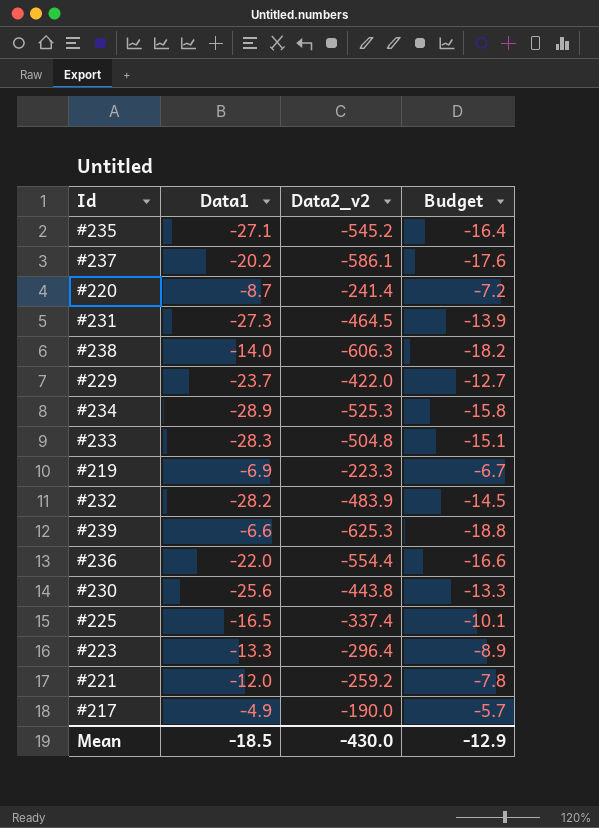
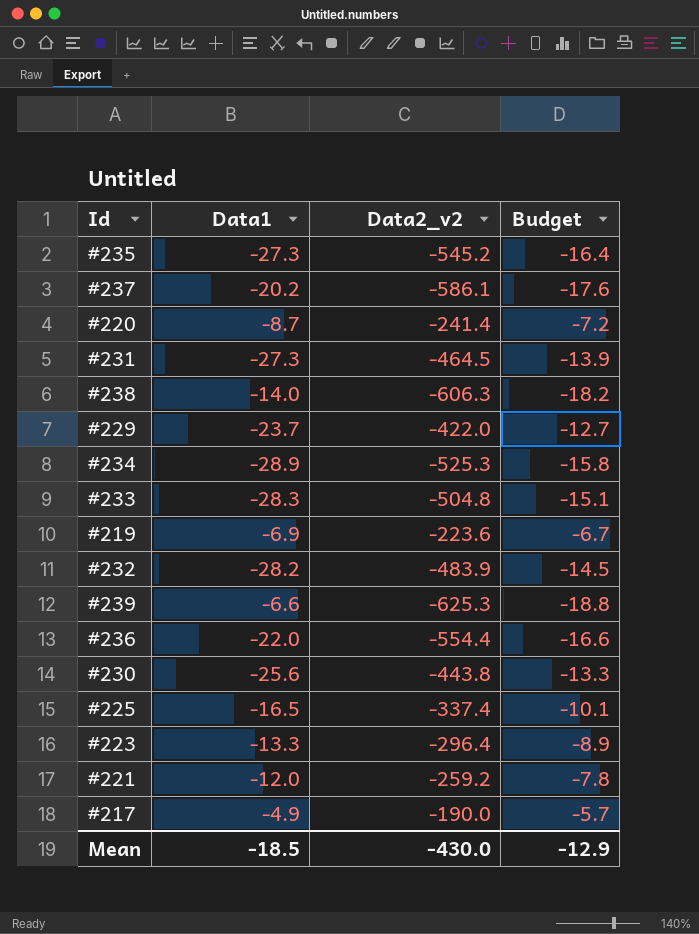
#235 | Data1: -27.1 -> -27.3
#219 | Data2_v2: -223.3 -> -223.6

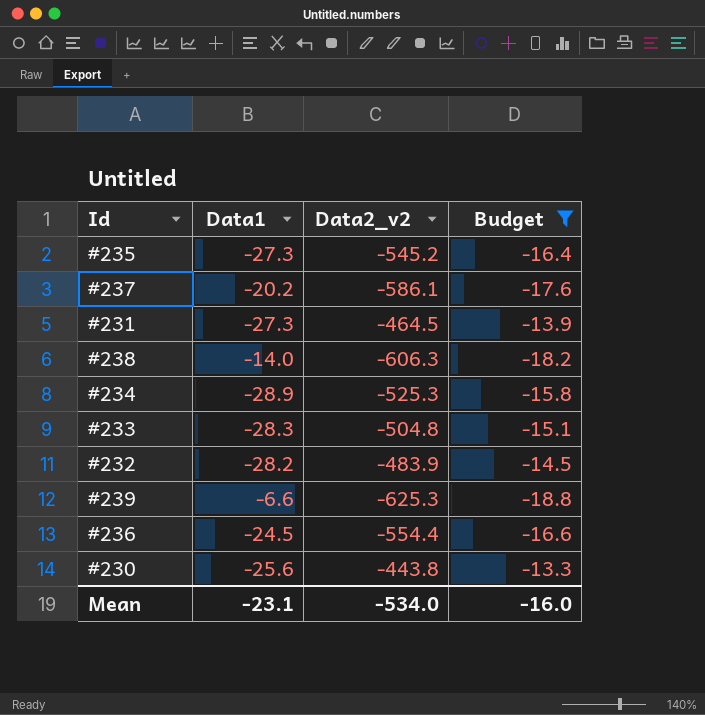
filter: none -> Budget <= -13.3
#236 | Data1: -22.0 -> -24.5
Mean | Data1: -18.5 -> -23.1
Mean | Data2_v2: -430.0 -> -534.0
Mean | Budget: -12.9 -> -16.0

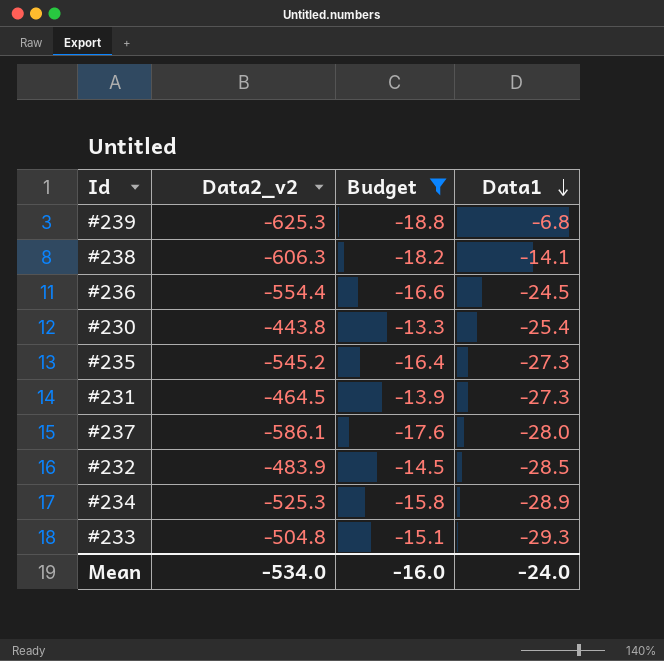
row order: none -> Data1 descending
column Data1 | position: 2 -> 4
#239 | Data1: -6.6 -> -6.8
#238 | Data1: -14.0 -> -14.1
#230 | Data1: -25.6 -> -25.4
#237 | Data1: -20.2 -> -28.0
#232 | Data1: -28.2 -> -28.5
#233 | Data1: -28.3 -> -29.3
Mean | Data1: -23.1 -> -24.0

